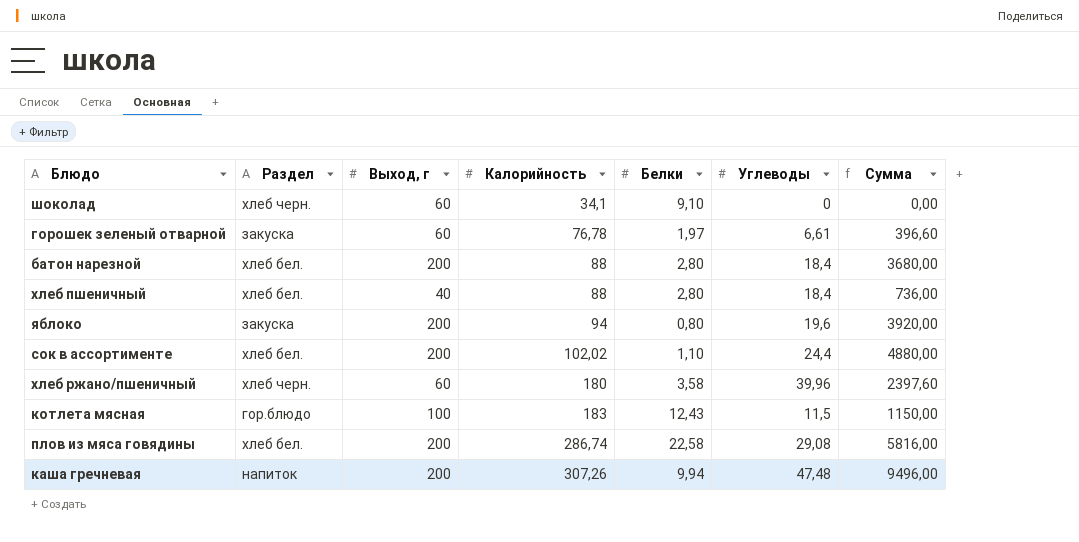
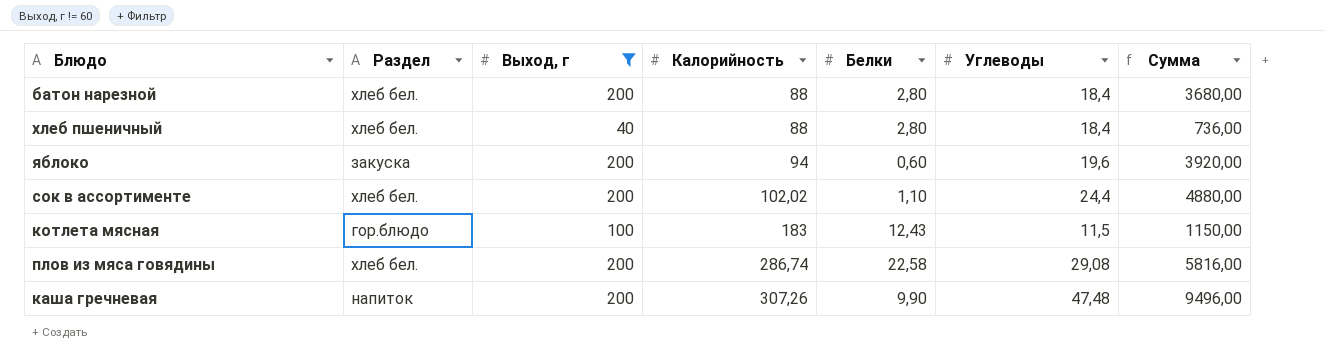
filter: none -> Выход, г != 60
яблоко | Белки: 0,80 -> 0,60
каша гречневая | Белки: 9,94 -> 9,90

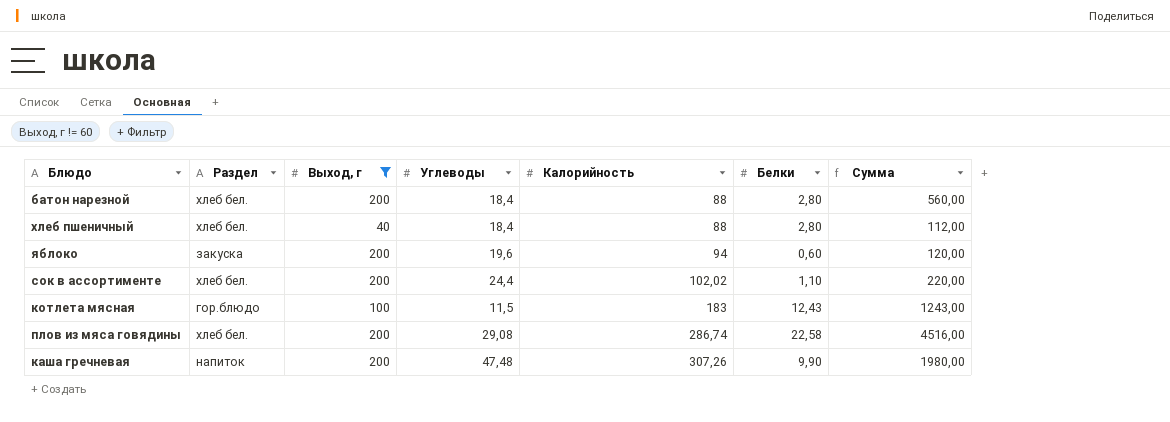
column Углеводы | position: 6 -> 4
column Сумма | formula: [Выход, г] * [Углеводы] -> [Выход, г] * [Белки]

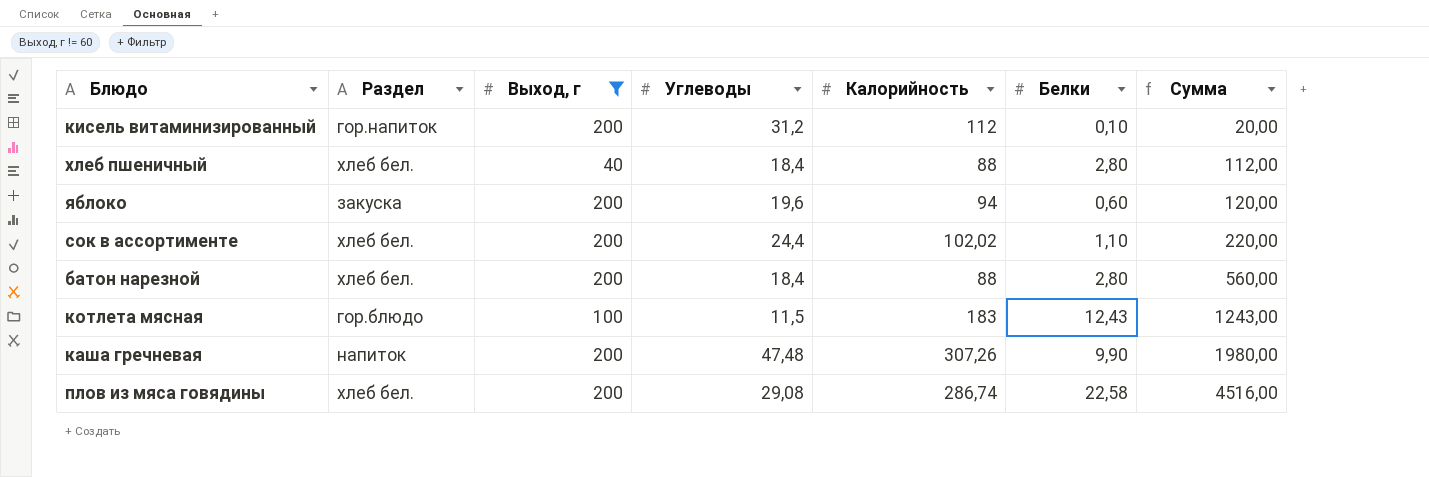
row order: Калорийность ascending -> Сумма ascending
row кисель витаминизированный: none -> гор.напиток | 200 | 31,2 | 112 | 0,10 | 20,00

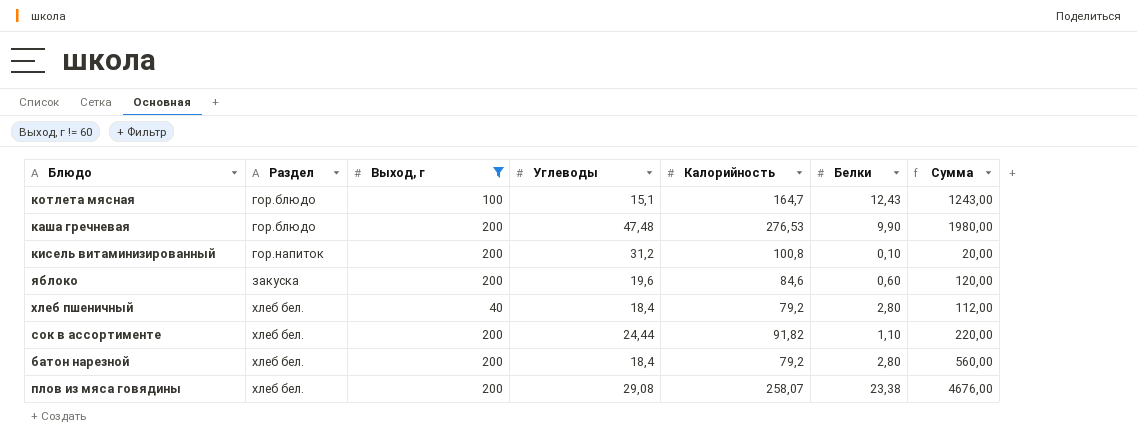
row order: Сумма ascending -> Раздел ascending
котлета мясная | Углеводы: 11,5 -> 15,1
котлета мясная | Калорийность: 183 -> 164,7
каша гречневая | Раздел: напиток -> гор.блюдо
каша гречневая | Калорийность: 307,26 -> 276,53
кисель витаминизированный | Калорийность: 112 -> 100,8
яблоко | Калорийность: 94 -> 84,6
хлеб пшеничный | Калорийность: 88 -> 79,2
сок в ассортименте | Углеводы: 24,4 -> 24,44
сок в ассортименте | Калорийность: 102,02 -> 91,82
батон нарезной | Калорийность: 88 -> 79,2
плов из мяса говядины | Калорийность: 286,74 -> 258,07
плов из мяса говядины | Белки: 22,58 -> 23,38
плов из мяса говядины | Сумма: 4516,00 -> 4676,00

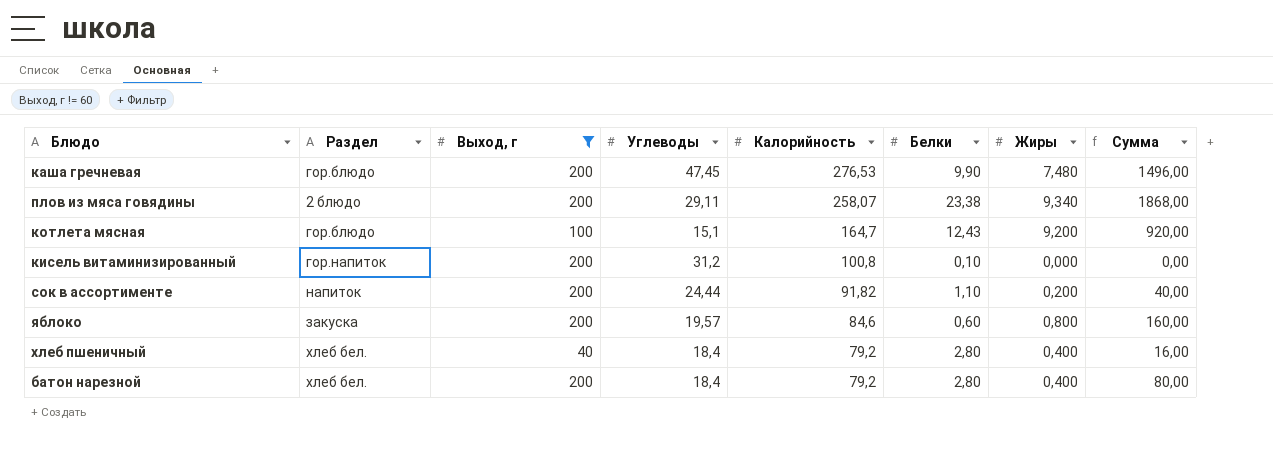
row order: Раздел ascending -> Калорийность descending
column Жиры | position: none -> 7
column Сумма | formula: [Выход, г] * [Белки] -> [Выход, г] * [Жиры]
каша гречневая | Углеводы: 47,48 -> 47,45
плов из мяса говядины | Раздел: хлеб бел. -> 2 блюдо
плов из мяса говядины | Углеводы: 29,08 -> 29,11
сок в ассортименте | Раздел: хлеб бел. -> напиток
яблоко | Углеводы: 19,6 -> 19,57

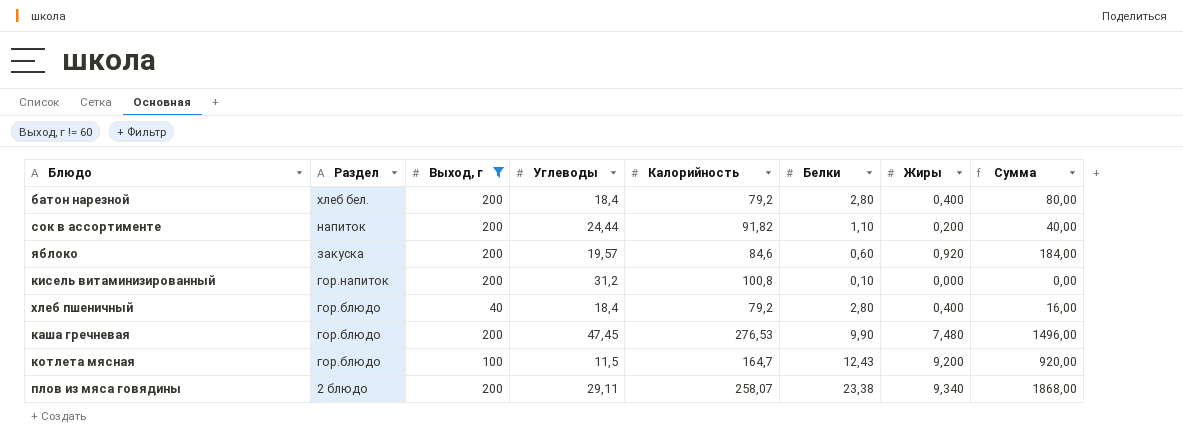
row order: Калорийность descending -> Раздел descending
яблоко | Жиры: 0,800 -> 0,920
яблоко | Сумма: 160,00 -> 184,00
хлеб пшеничный | Раздел: хлеб бел. -> гор.блюдо
котлета мясная | Углеводы: 15,1 -> 11,5

